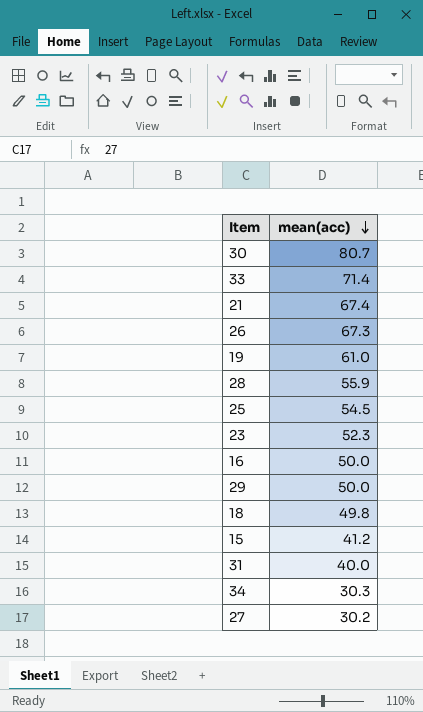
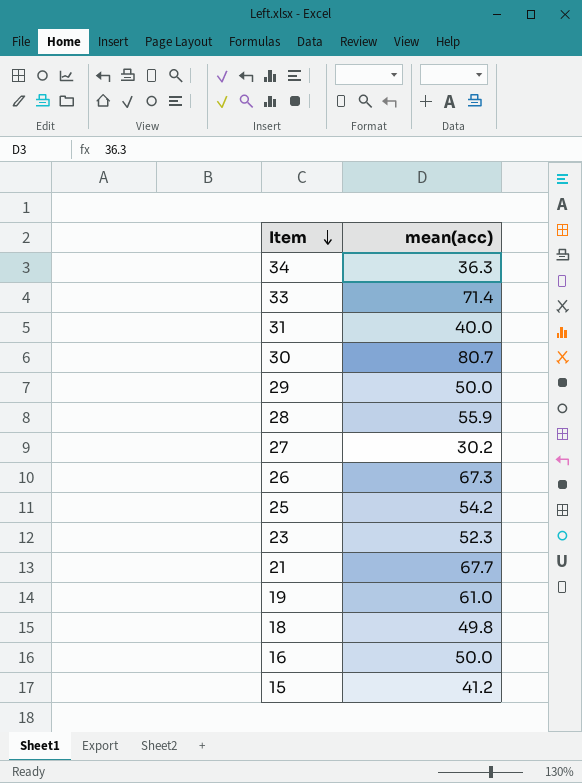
row order: mean(acc) descending -> Item descending
34 | mean(acc): 30.3 -> 36.3
25 | mean(acc): 54.5 -> 54.2
21 | mean(acc): 67.4 -> 67.7

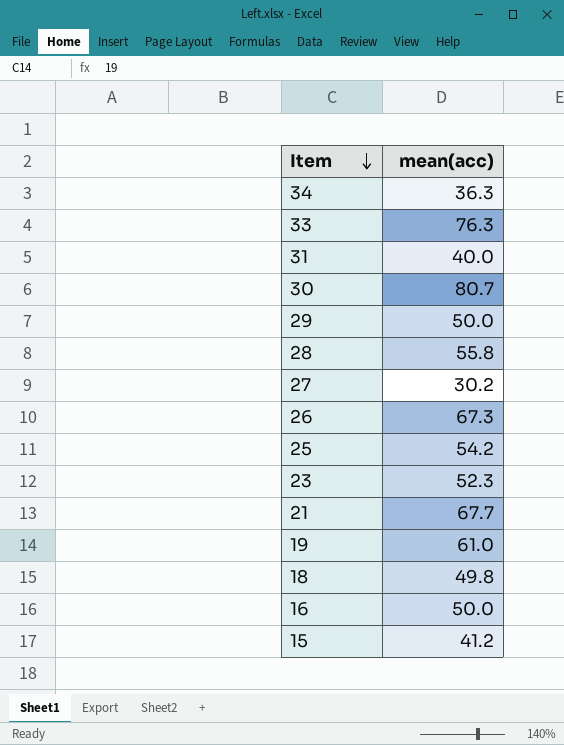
33 | mean(acc): 71.4 -> 76.3
28 | mean(acc): 55.9 -> 55.8

